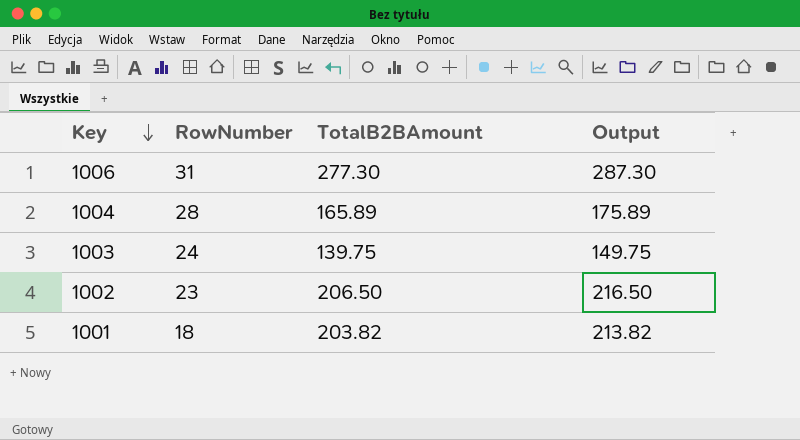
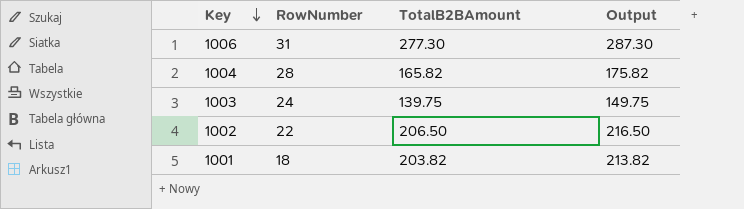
1004 | TotalB2BAmount: 165.89 -> 165.82
1004 | Output: 175.89 -> 175.82
1002 | RowNumber: 23 -> 22

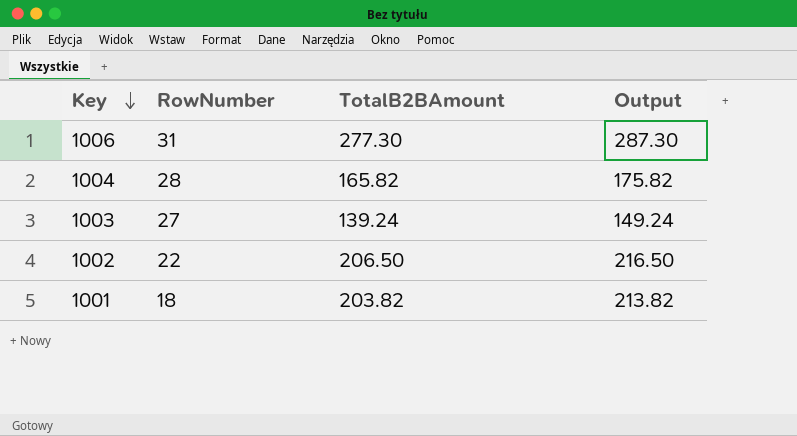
1003 | RowNumber: 24 -> 27
1003 | TotalB2BAmount: 139.75 -> 139.24
1003 | Output: 149.75 -> 149.24

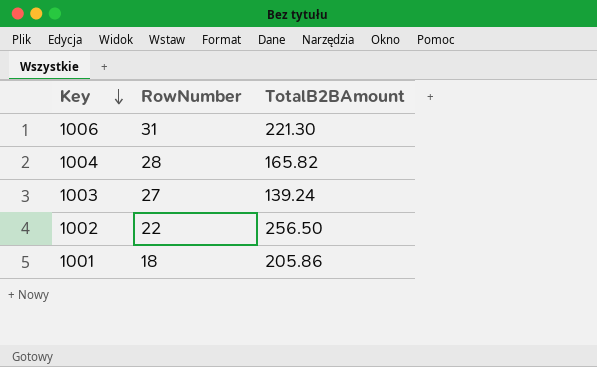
column Output | formula: [TotalB2BAmount] + 10 -> none
1006 | TotalB2BAmount: 277.30 -> 221.30
1002 | TotalB2BAmount: 206.50 -> 256.50
1001 | TotalB2BAmount: 203.82 -> 205.86

